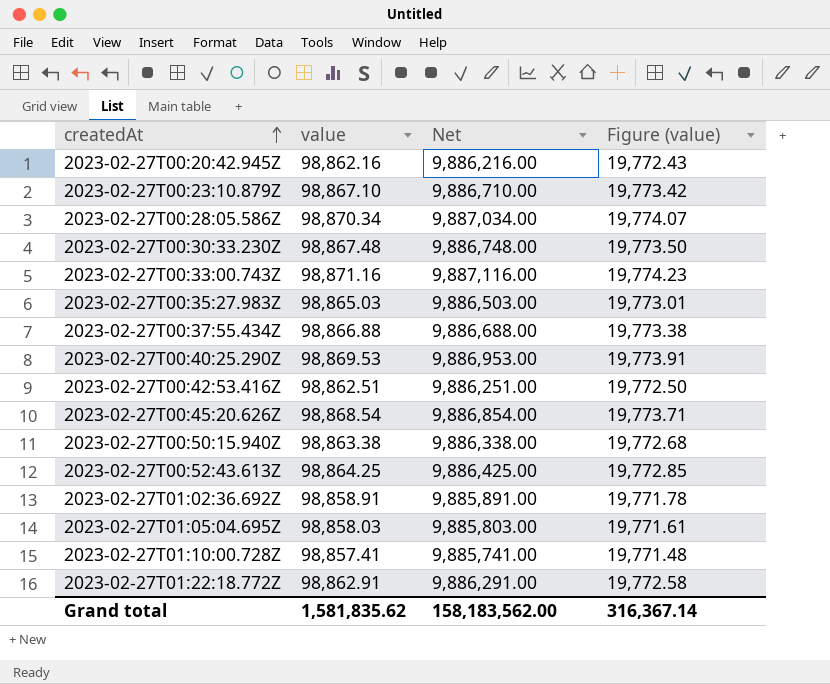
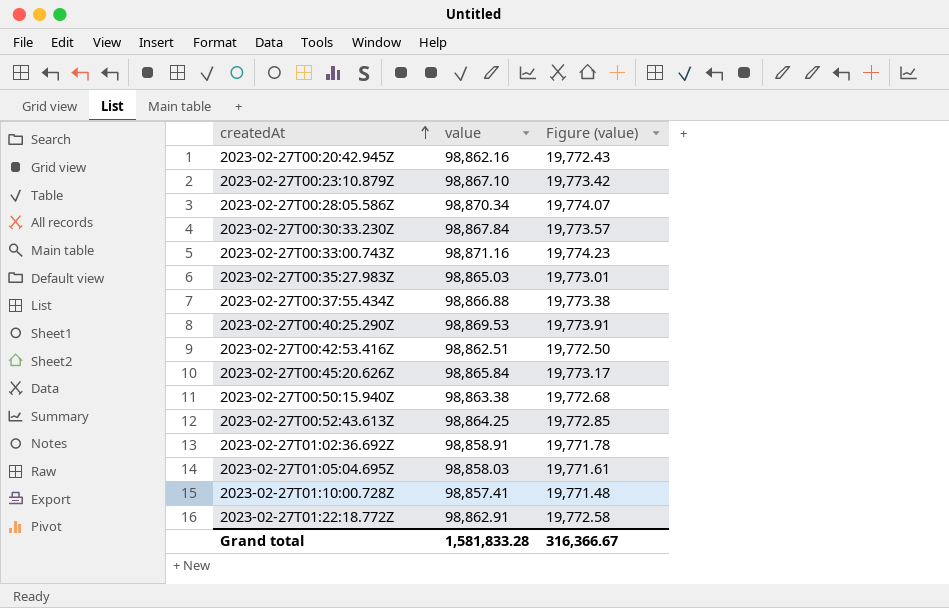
column Net | formula: [value] * 100 -> none
2023-02-27T00:30:33.230Z | value: 98,867.48 -> 98,867.84
2023-02-27T00:30:33.230Z | Figure (value): 19,773.50 -> 19,773.57
2023-02-27T00:45:20.626Z | value: 98,868.54 -> 98,865.84
2023-02-27T00:45:20.626Z | Figure (value): 19,773.71 -> 19,773.17
Grand total | value: 1,581,835.62 -> 1,581,833.28
Grand total | Figure (value): 316,367.14 -> 316,366.67

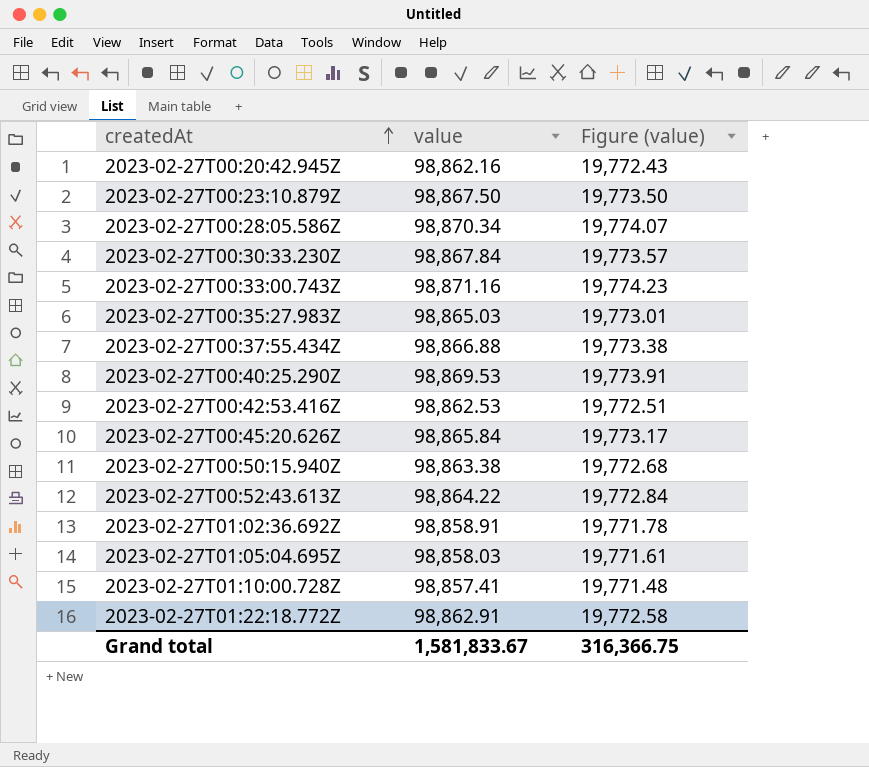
2023-02-27T00:23:10.879Z | value: 98,867.10 -> 98,867.50
2023-02-27T00:23:10.879Z | Figure (value): 19,773.42 -> 19,773.50
2023-02-27T00:42:53.416Z | value: 98,862.51 -> 98,862.53
2023-02-27T00:42:53.416Z | Figure (value): 19,772.50 -> 19,772.51
2023-02-27T00:52:43.613Z | value: 98,864.25 -> 98,864.22
2023-02-27T00:52:43.613Z | Figure (value): 19,772.85 -> 19,772.84
Grand total | value: 1,581,833.28 -> 1,581,833.67
Grand total | Figure (value): 316,366.67 -> 316,366.75

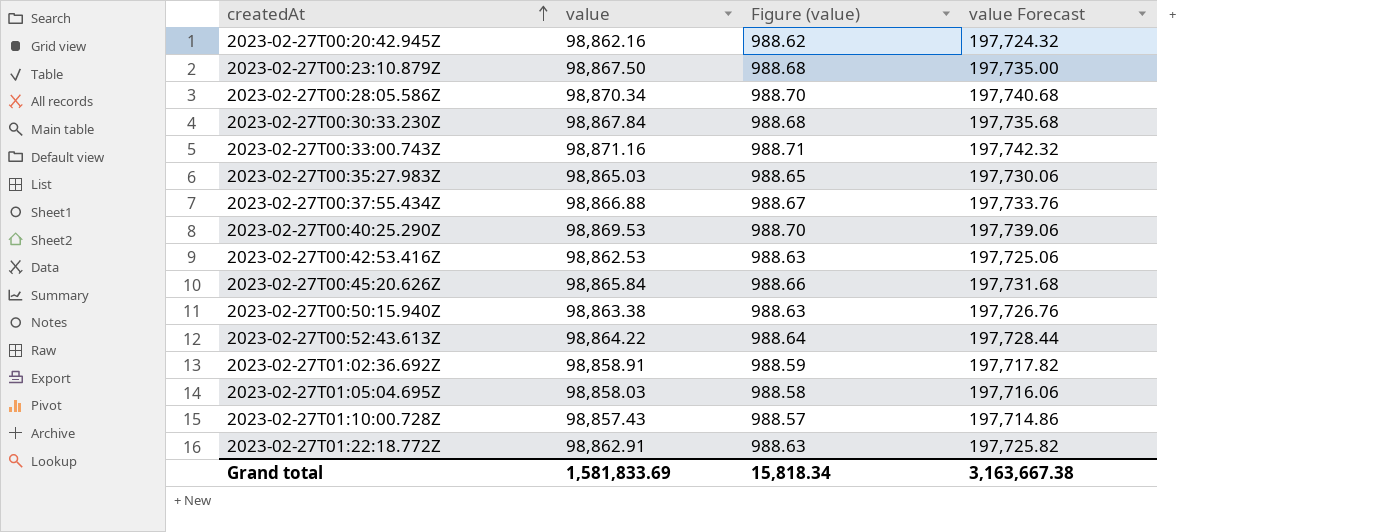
column Figure (value) | formula: [value] * 0.2 -> [value] * 0.01
column value Forecast | formula: none -> [value] * 2
2023-02-27T01:10:00.728Z | value: 98,857.41 -> 98,857.43
Grand total | value: 1,581,833.67 -> 1,581,833.69
Grand total | Figure (value): 316,366.75 -> 15,818.34

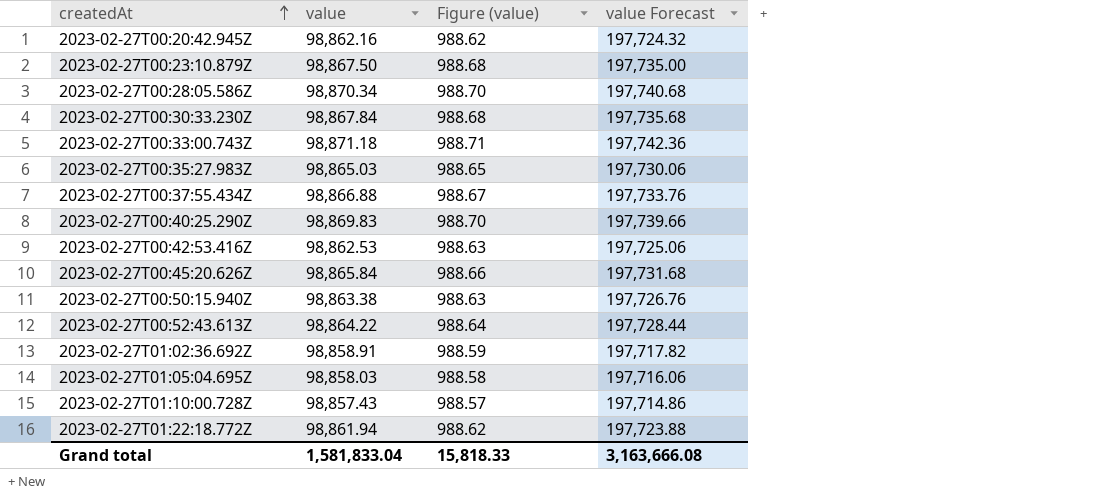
2023-02-27T00:33:00.743Z | value: 98,871.16 -> 98,871.18
2023-02-27T00:33:00.743Z | value Forecast: 197,742.32 -> 197,742.36
2023-02-27T00:40:25.290Z | value: 98,869.53 -> 98,869.83
2023-02-27T00:40:25.290Z | value Forecast: 197,739.06 -> 197,739.66
2023-02-27T01:22:18.772Z | value: 98,862.91 -> 98,861.94
2023-02-27T01:22:18.772Z | Figure (value): 988.63 -> 988.62
2023-02-27T01:22:18.772Z | value Forecast: 197,725.82 -> 197,723.88
Grand total | value: 1,581,833.69 -> 1,581,833.04
Grand total | Figure (value): 15,818.34 -> 15,818.33
Grand total | value Forecast: 3,163,667.38 -> 3,163,666.08

